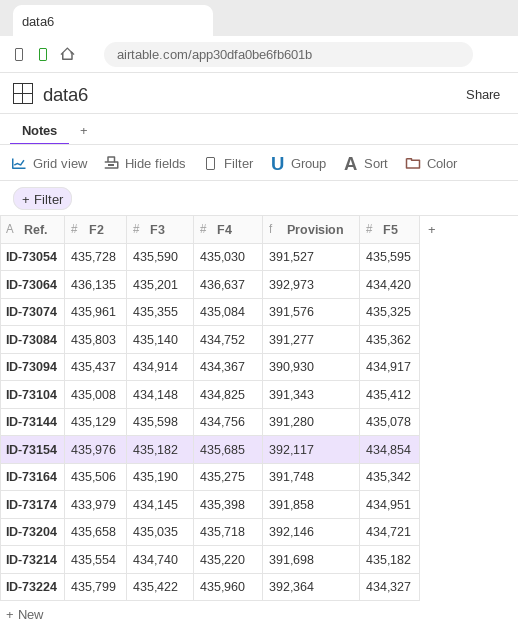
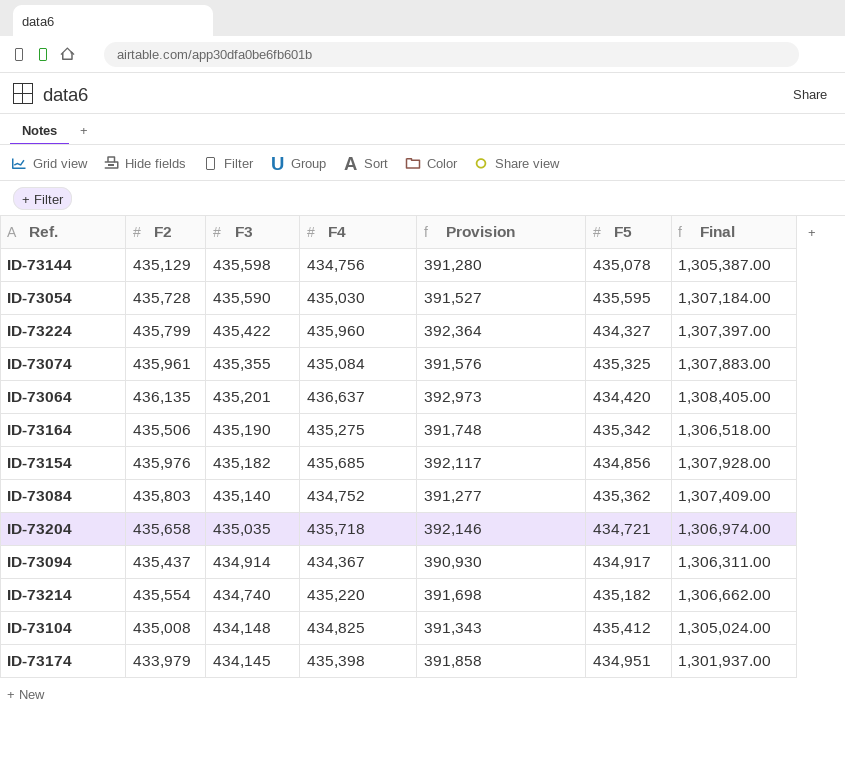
row order: Ref. ascending -> F3 descending
column Final | formula: none -> [F2] * 3
ID-73154 | F5: 434,854 -> 434,856

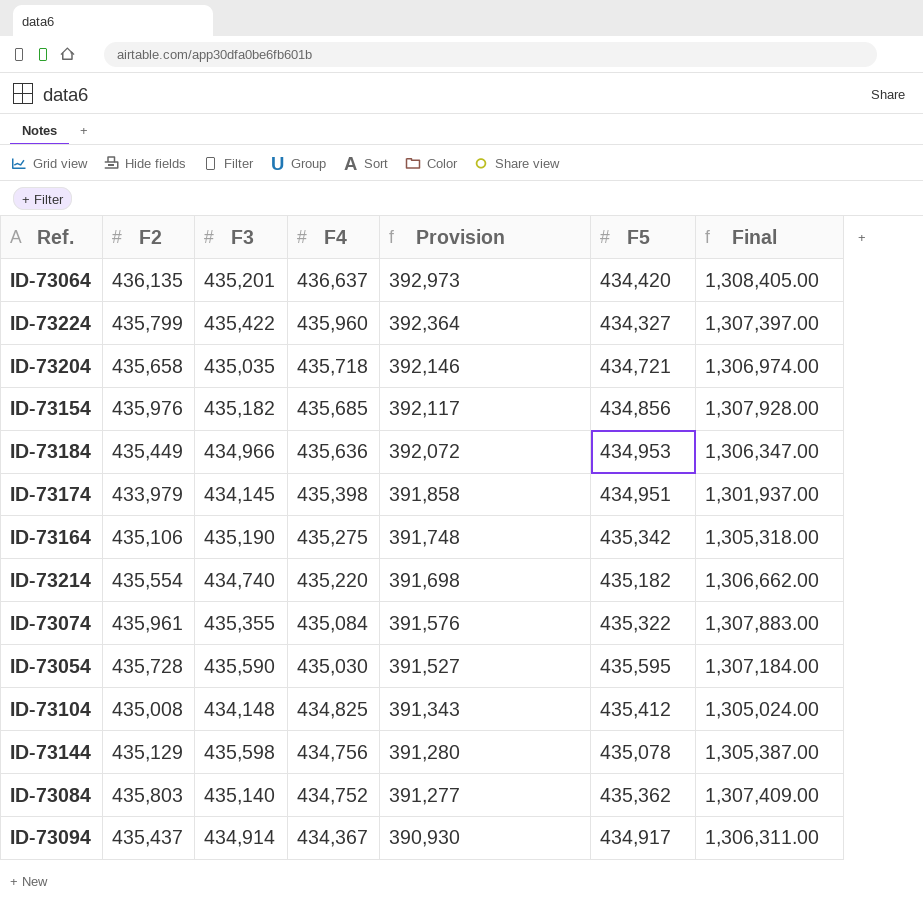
row order: F3 descending -> F4 descending
row ID-73184: none -> 435,449 | 434,966 | 435,636 | 392,072 | 434,953 | 1,306,347.00
ID-73164 | F2: 435,506 -> 435,106
ID-73164 | Final: 1,306,518.00 -> 1,305,318.00
ID-73074 | F5: 435,325 -> 435,322

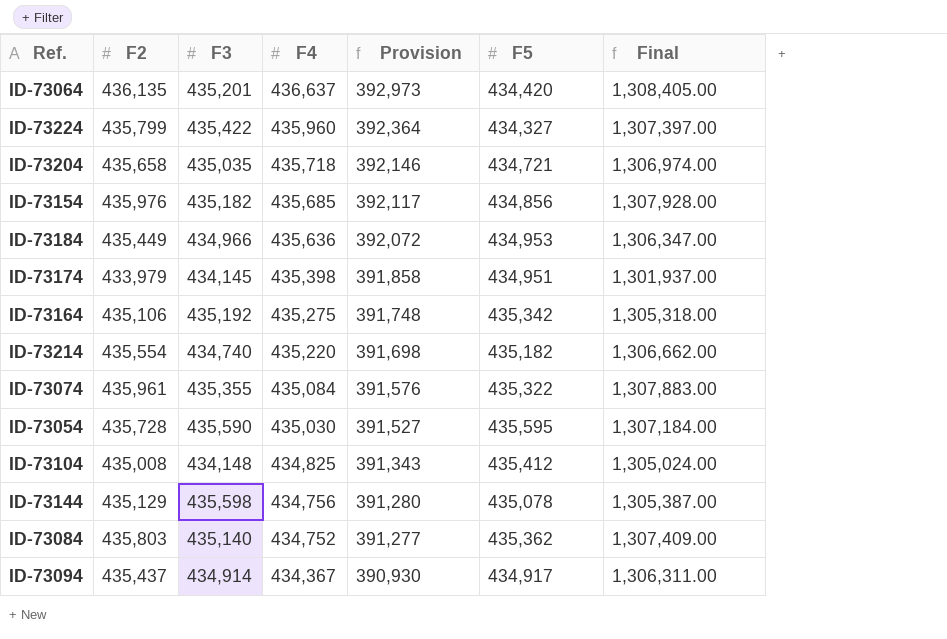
ID-73164 | F3: 435,190 -> 435,192

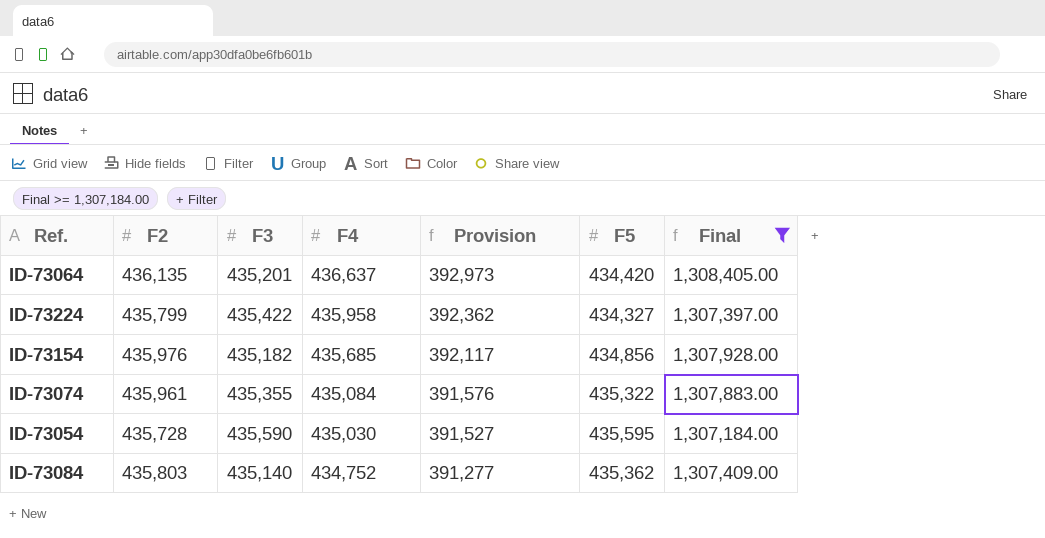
filter: none -> Final >= 1,307,184.00
ID-73224 | F4: 435,960 -> 435,958
ID-73224 | Provision: 392,364 -> 392,362

